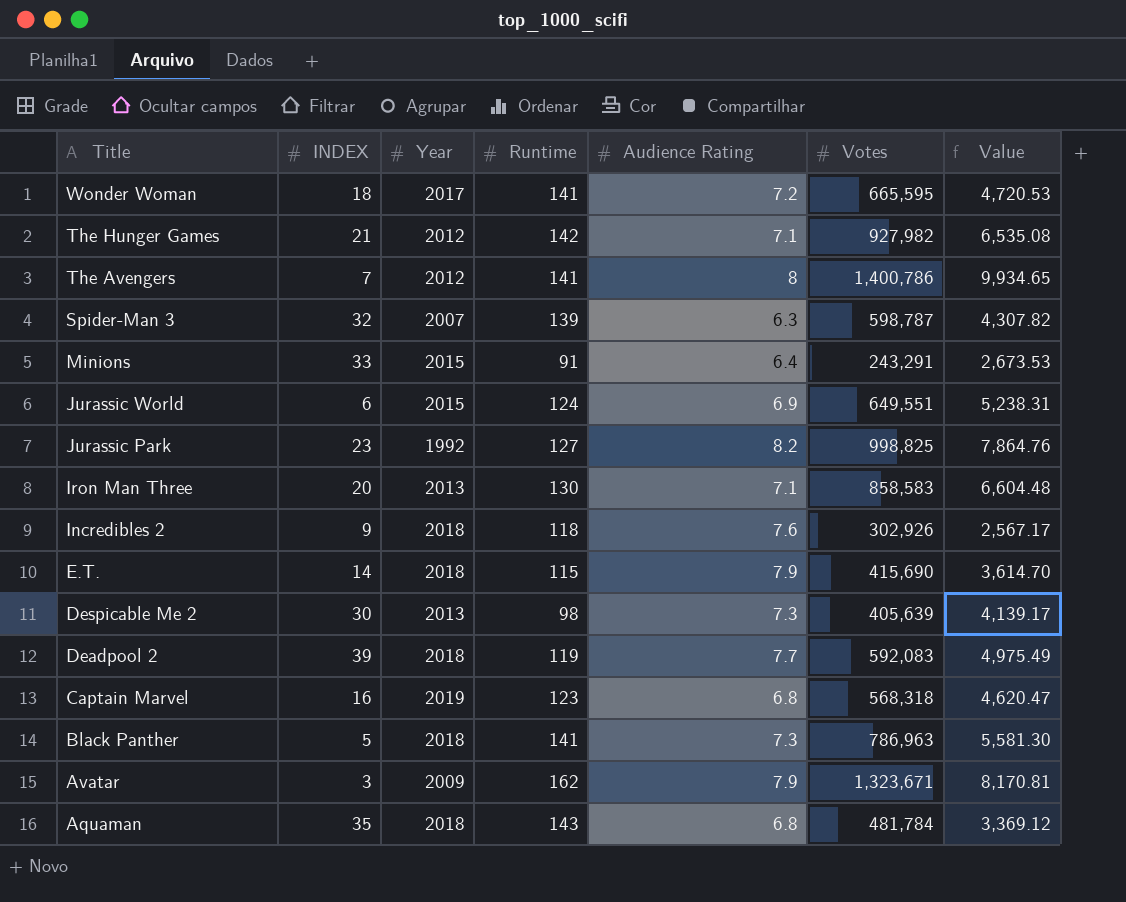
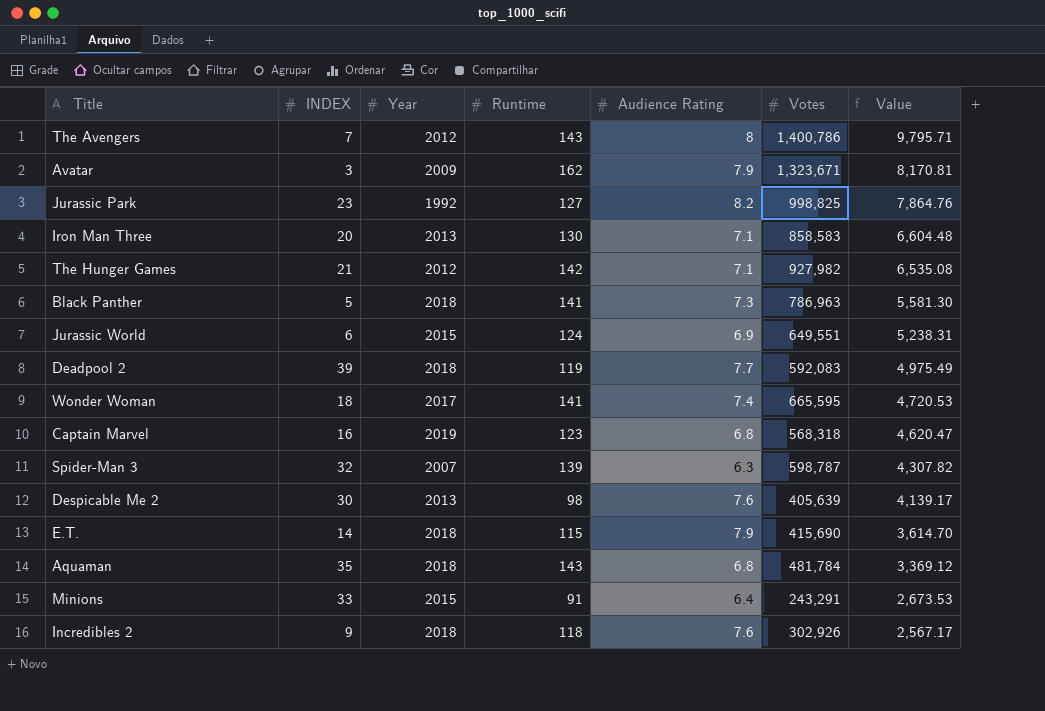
row order: Title descending -> Value descending
The Avengers | Runtime: 141 -> 143
The Avengers | Value: 9,934.65 -> 9,795.71
Wonder Woman | Audience Rating: 7.2 -> 7.4
Despicable Me 2 | Audience Rating: 7.3 -> 7.6

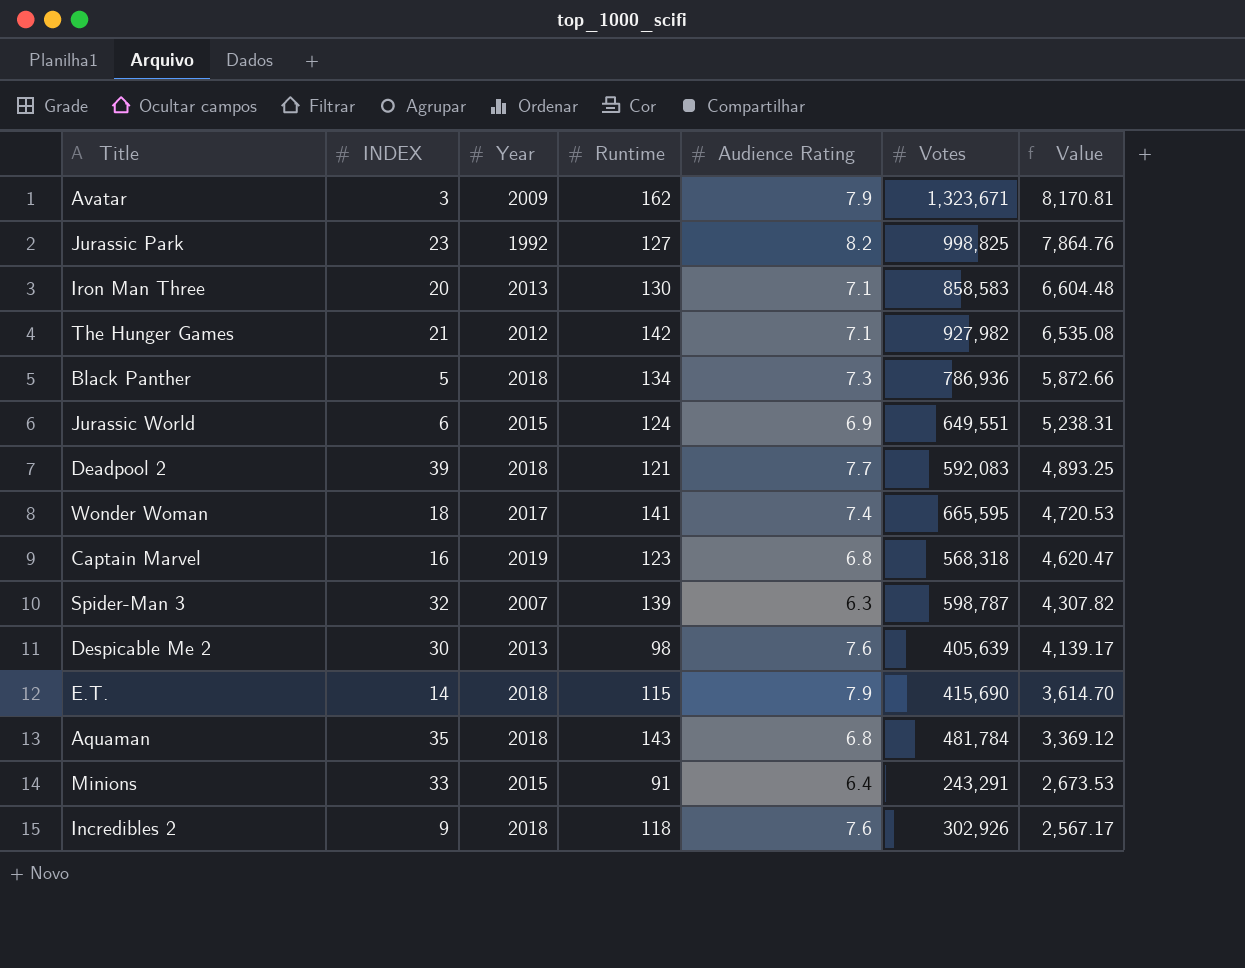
row The Avengers: 7 | 2012 | 143 | 8 | 1,400,786 | 9,795.71 -> none
Black Panther | Runtime: 141 -> 134
Black Panther | Votes: 786,963 -> 786,936
Black Panther | Value: 5,581.30 -> 5,872.66
Deadpool 2 | Runtime: 119 -> 121
Deadpool 2 | Value: 4,975.49 -> 4,893.25

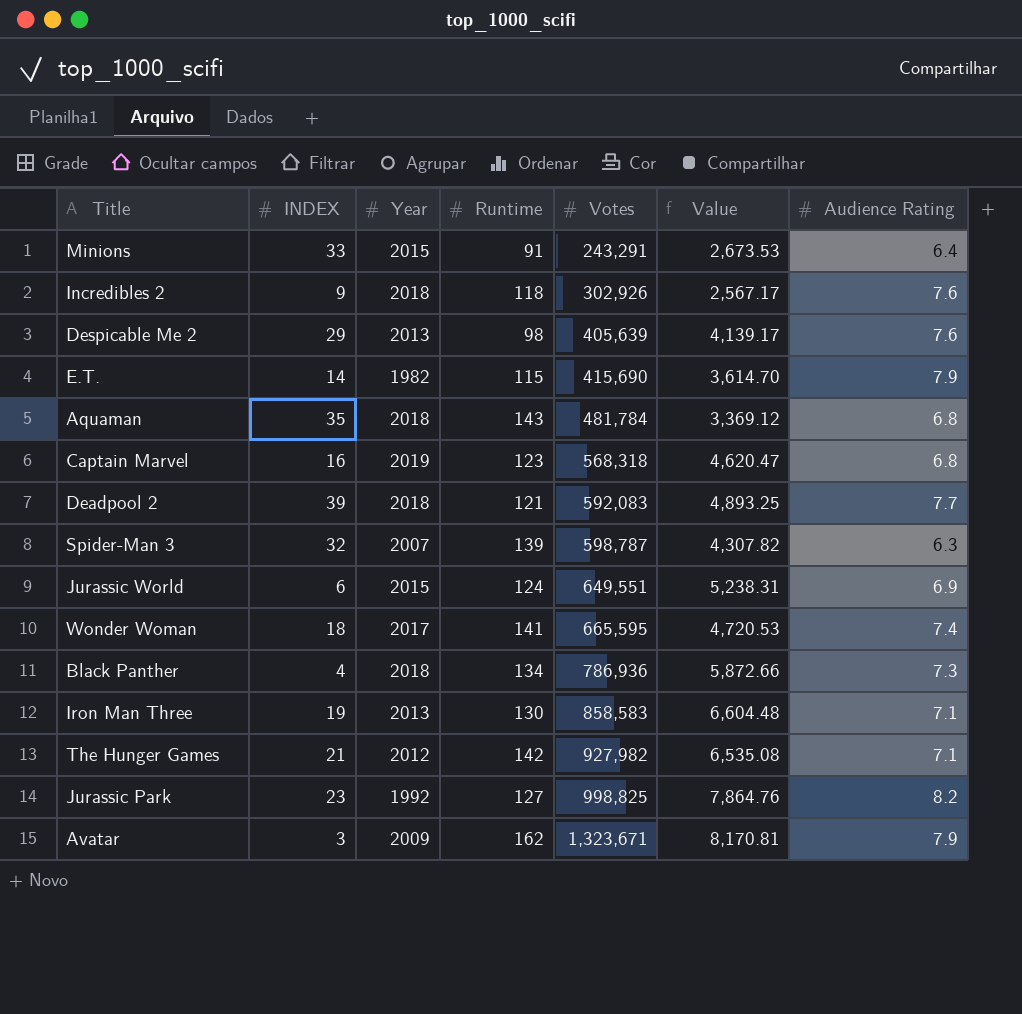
row order: Value descending -> Votes ascending
column Audience Rating | position: 5 -> 7
Despicable Me 2 | INDEX: 30 -> 29
E.T. | Year: 2018 -> 1982
Black Panther | INDEX: 5 -> 4
Iron Man Three | INDEX: 20 -> 19

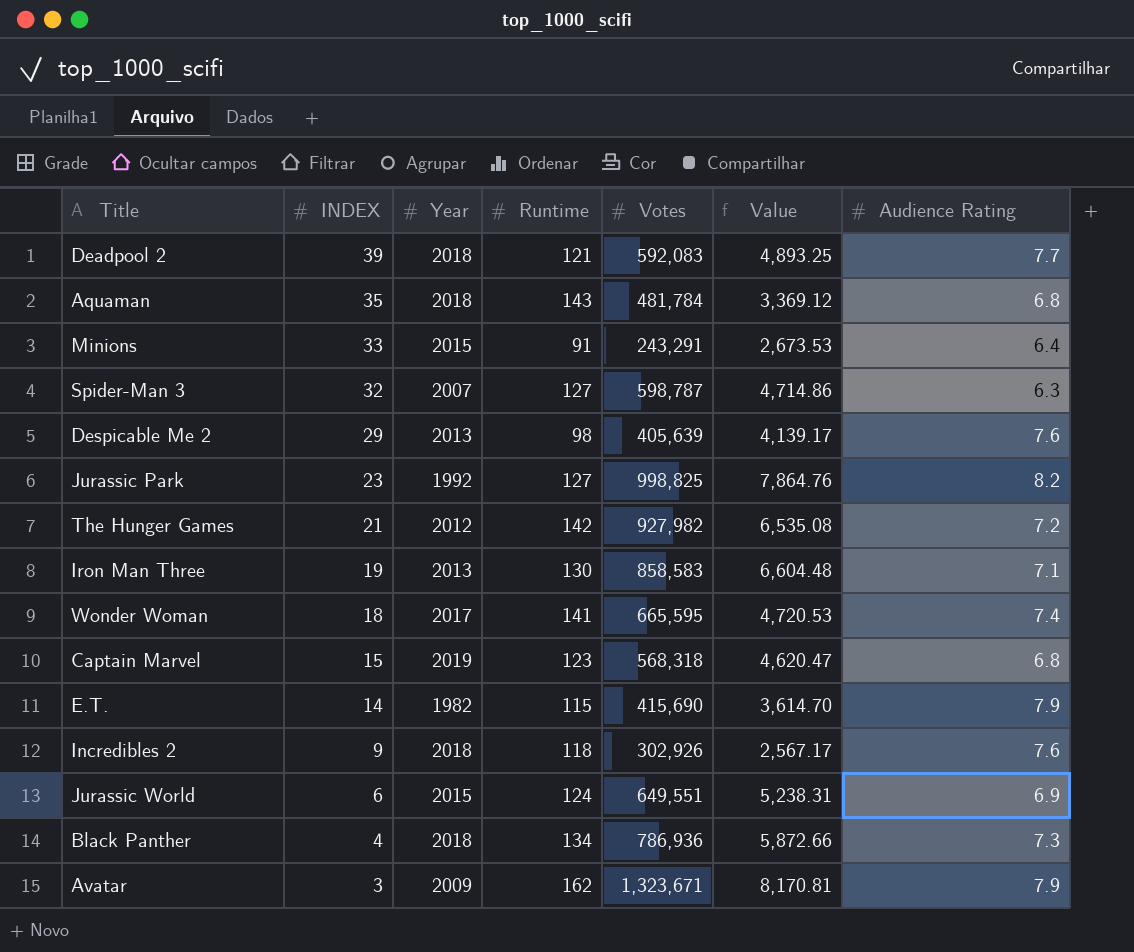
row order: Votes ascending -> INDEX descending
Spider-Man 3 | Runtime: 139 -> 127
Spider-Man 3 | Value: 4,307.82 -> 4,714.86
The Hunger Games | Audience Rating: 7.1 -> 7.2
Captain Marvel | INDEX: 16 -> 15

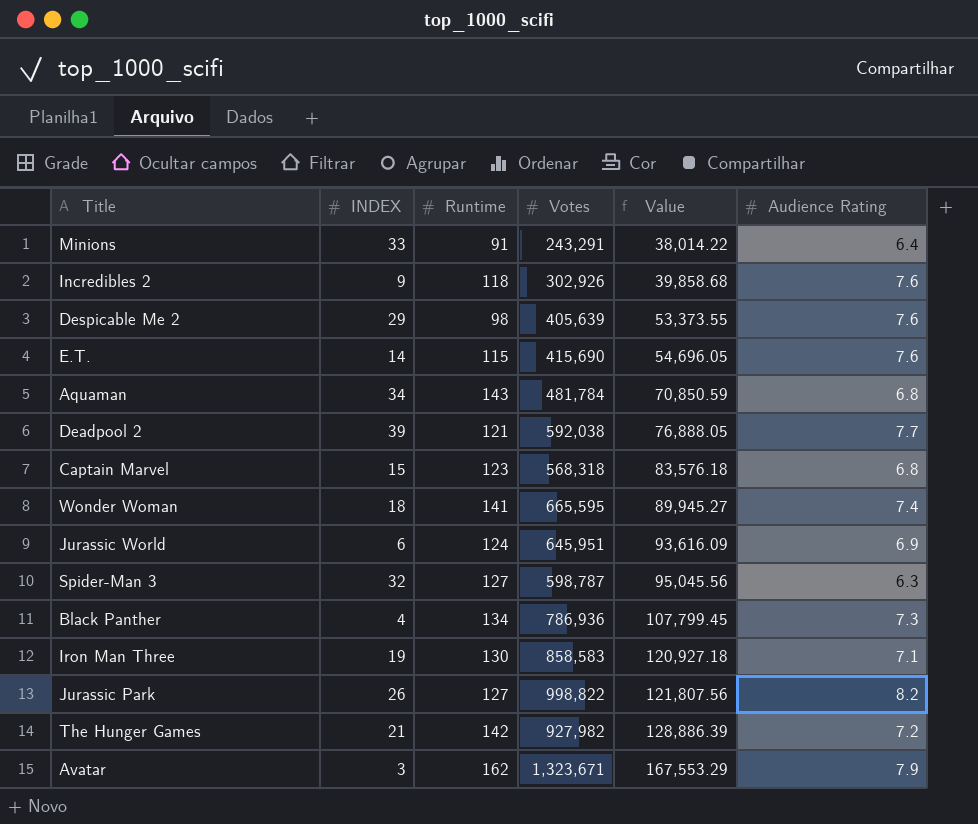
row order: INDEX descending -> Value ascending
column Year | position: 3 -> none
column Value | formula: [Votes] / [Runtime] -> [Votes] / [Audience Rating]
E.T. | Audience Rating: 7.9 -> 7.6
Aquaman | INDEX: 35 -> 34
Deadpool 2 | Votes: 592,083 -> 592,038
Jurassic World | Votes: 649,551 -> 645,951
Jurassic Park | INDEX: 23 -> 26
Jurassic Park | Votes: 998,825 -> 998,822

